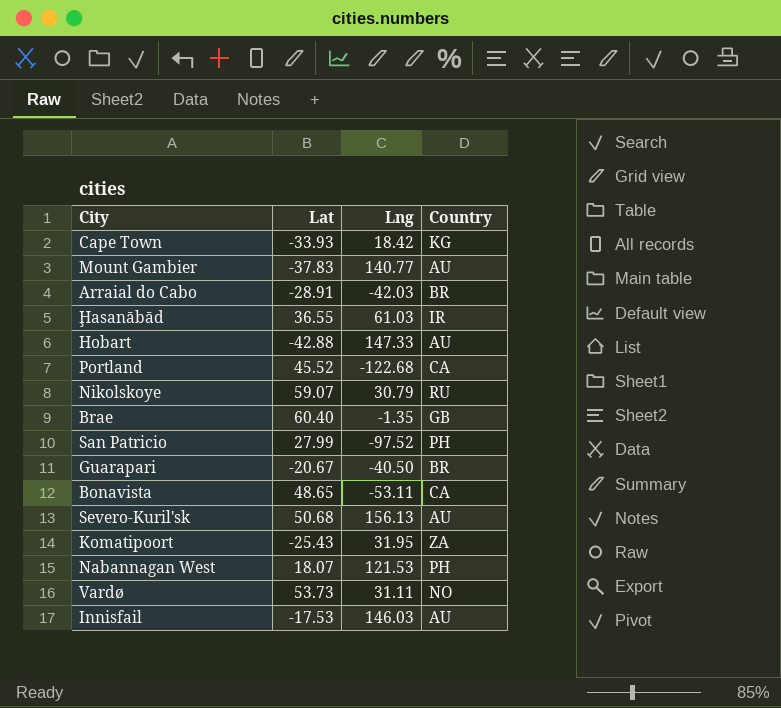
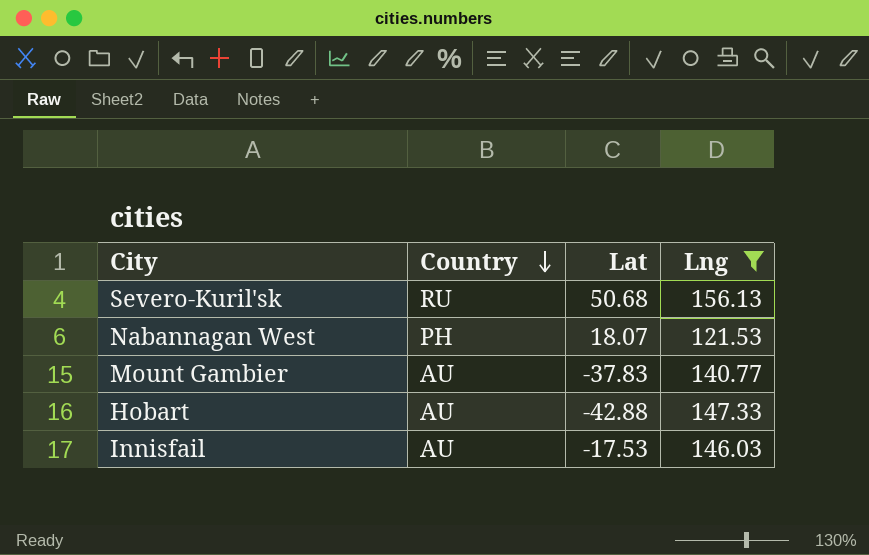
filter: none -> Lng >= 121.53
row order: none -> Country descending
column Country | position: 4 -> 2
Severo-Kuril'sk | Country: AU -> RU

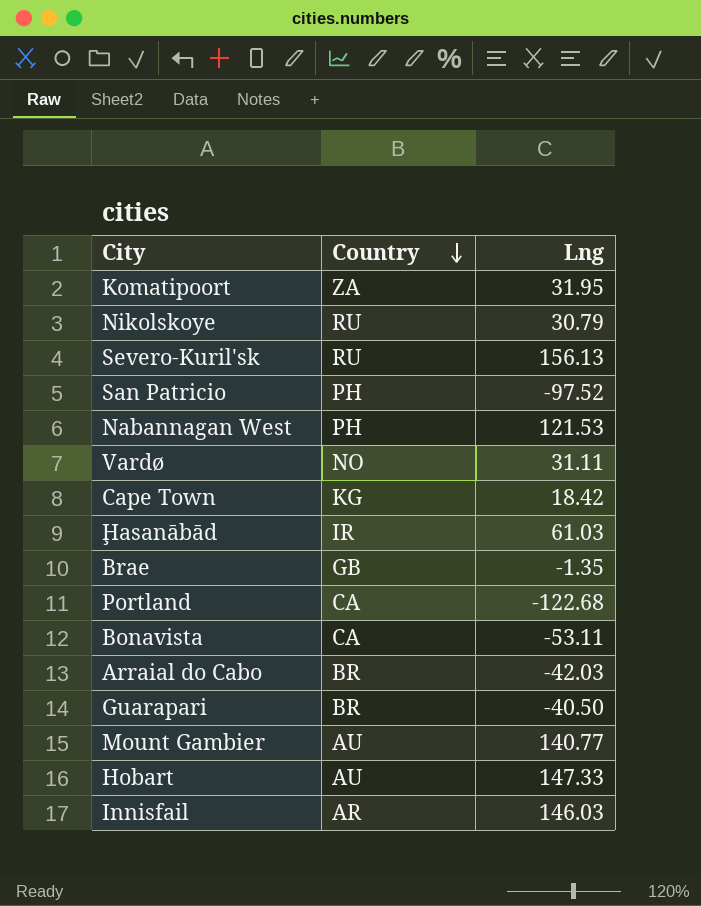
filter: Lng >= 121.53 -> none
column Lat | position: 3 -> none
Innisfail | Country: AU -> AR

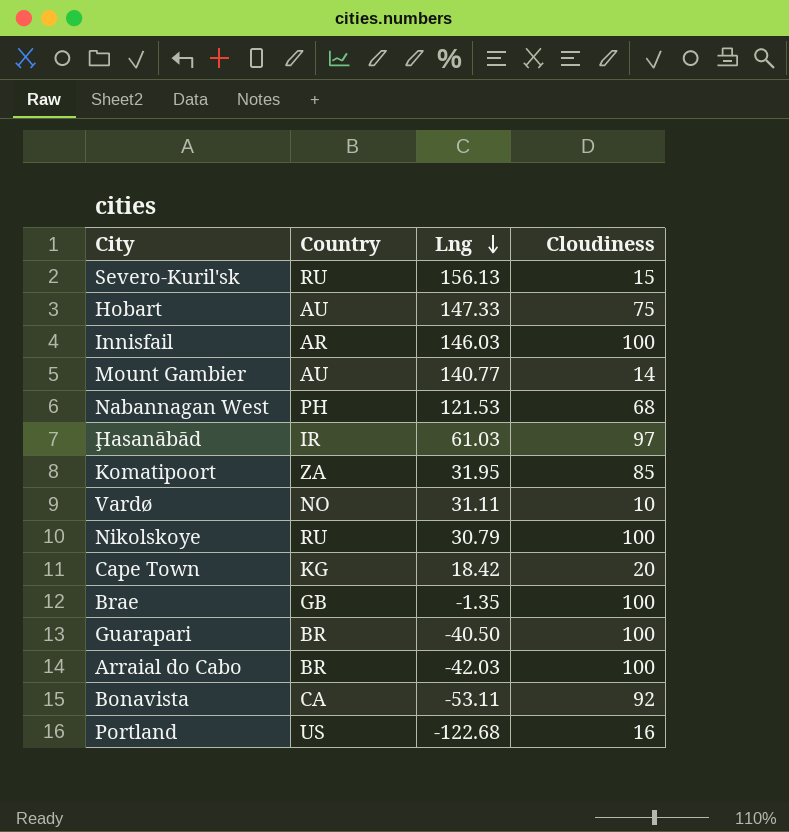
row order: Country descending -> Lng descending
column Cloudiness | position: none -> 4
row San Patricio: PH | -97.52 -> none
Portland | Country: CA -> US

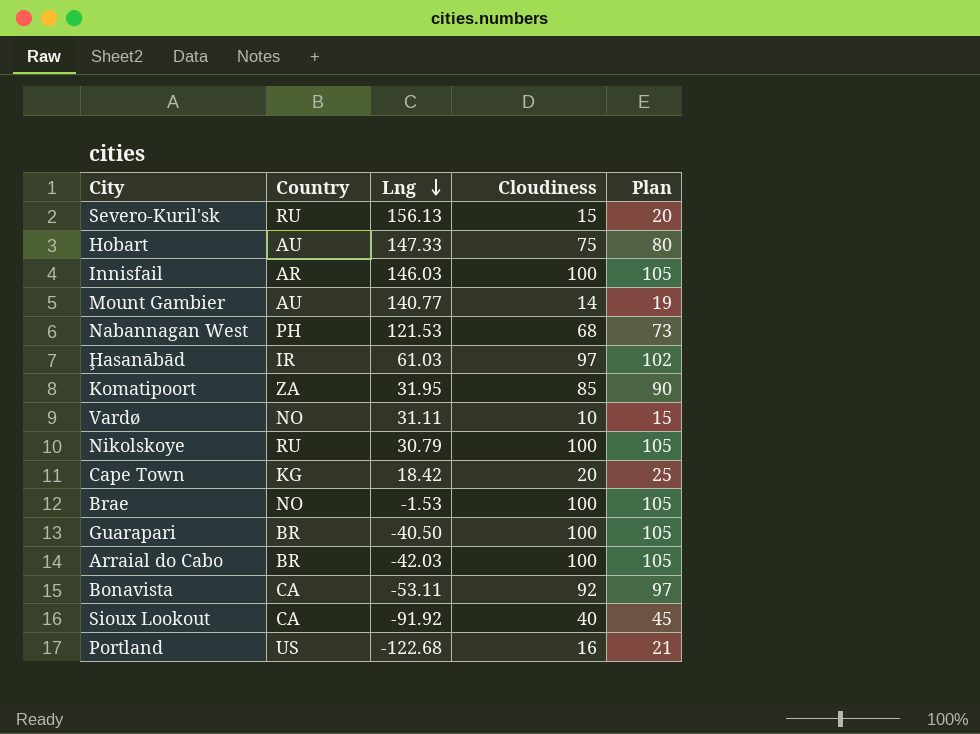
column Plan | formula: none -> [Cloudiness] + 5
Brae | Country: GB -> NO
Brae | Lng: -1.35 -> -1.53
row Sioux Lookout: none -> CA | -91.92 | 40 | 45

